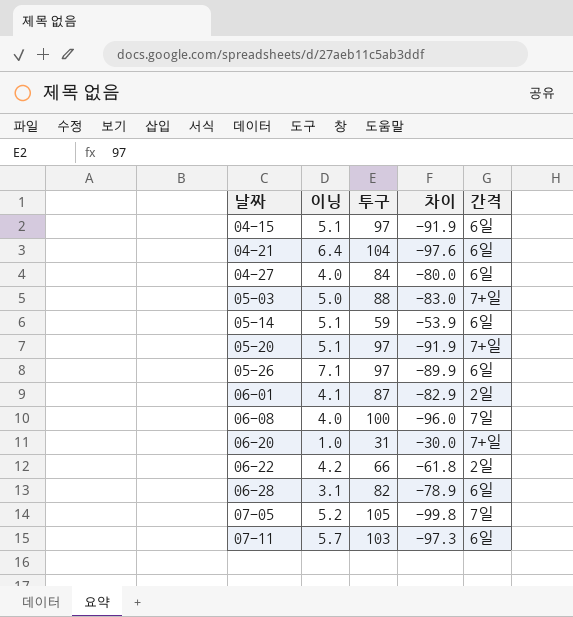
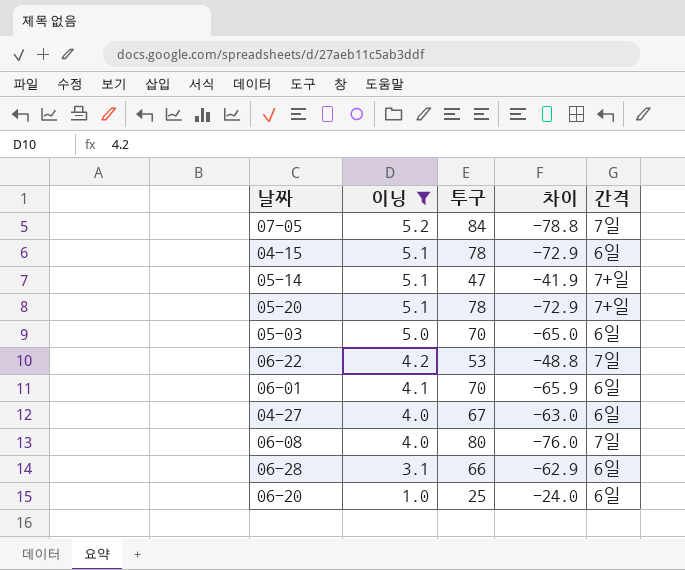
filter: none -> 이닝 <= 5.2
row order: 날짜 ascending -> 이닝 descending
07-05 | 투구: 105 -> 84
07-05 | 차이: -99.8 -> -78.8
04-15 | 투구: 97 -> 78
04-15 | 차이: -91.9 -> -72.9
05-14 | 투구: 59 -> 47
05-14 | 차이: -53.9 -> -41.9
05-14 | 간격: 6일 -> 7+일
05-20 | 투구: 97 -> 78
05-20 | 차이: -91.9 -> -72.9
05-03 | 투구: 88 -> 70
05-03 | 차이: -83.0 -> -65.0
05-03 | 간격: 7+일 -> 6일
06-22 | 투구: 66 -> 53
06-22 | 차이: -61.8 -> -48.8
06-22 | 간격: 2일 -> 7일
06-01 | 투구: 87 -> 70
06-01 | 차이: -82.9 -> -65.9
06-01 | 간격: 2일 -> 6일
04-27 | 투구: 84 -> 67
04-27 | 차이: -80.0 -> -63.0
06-08 | 투구: 100 -> 80
06-08 | 차이: -96.0 -> -76.0
06-28 | 투구: 82 -> 66
06-28 | 차이: -78.9 -> -62.9
06-20 | 투구: 31 -> 25
06-20 | 차이: -30.0 -> -24.0
06-20 | 간격: 7+일 -> 6일

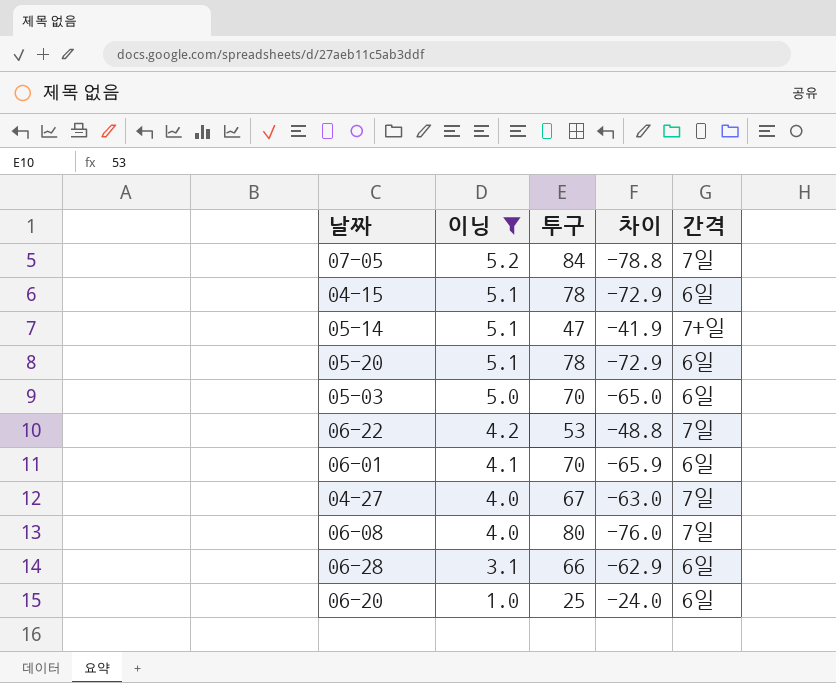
05-20 | 간격: 7+일 -> 6일
04-27 | 간격: 6일 -> 7일

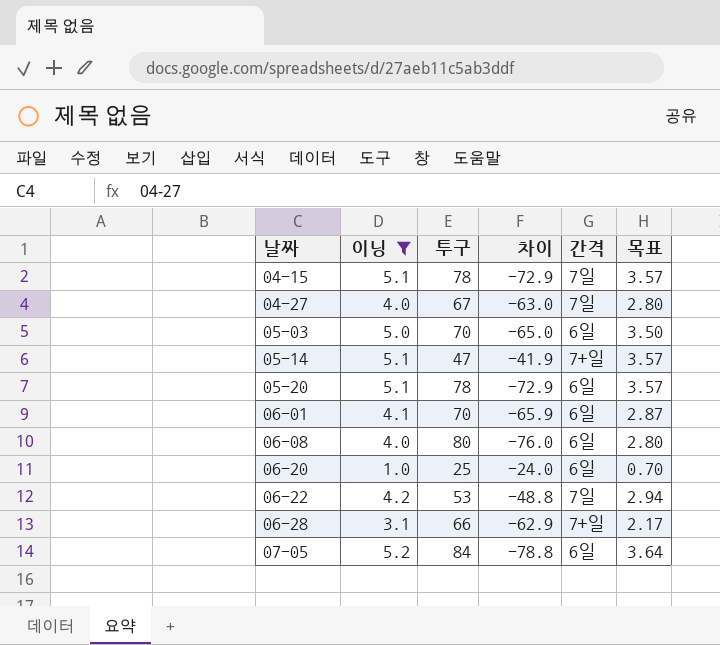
row order: 이닝 descending -> 날짜 ascending
column 목표 | formula: none -> [이닝] * 0.7
04-15 | 간격: 6일 -> 7일
06-08 | 간격: 7일 -> 6일
06-28 | 간격: 6일 -> 7+일
07-05 | 간격: 7일 -> 6일

